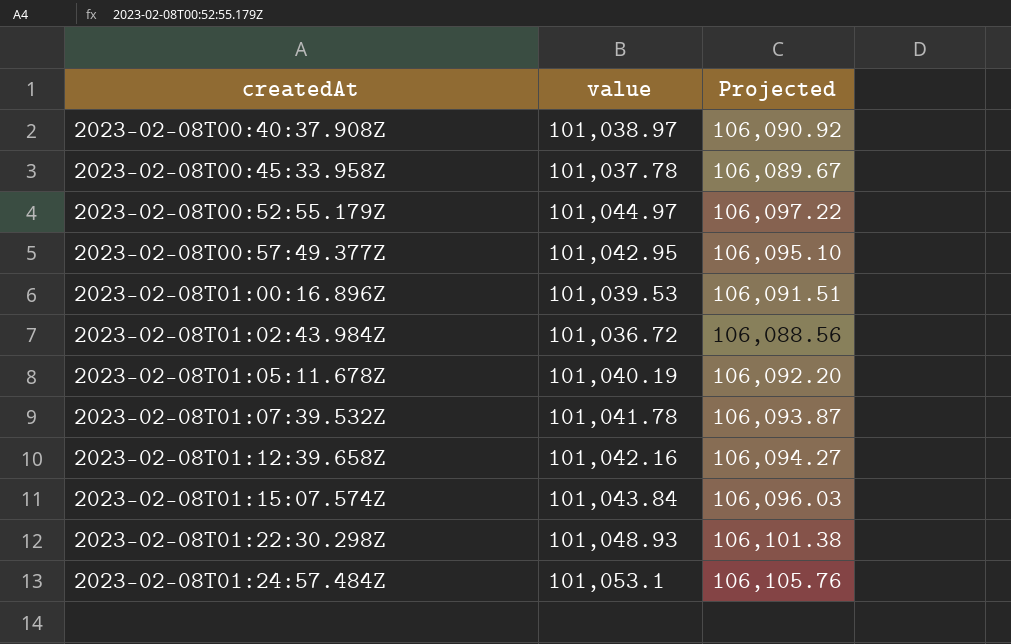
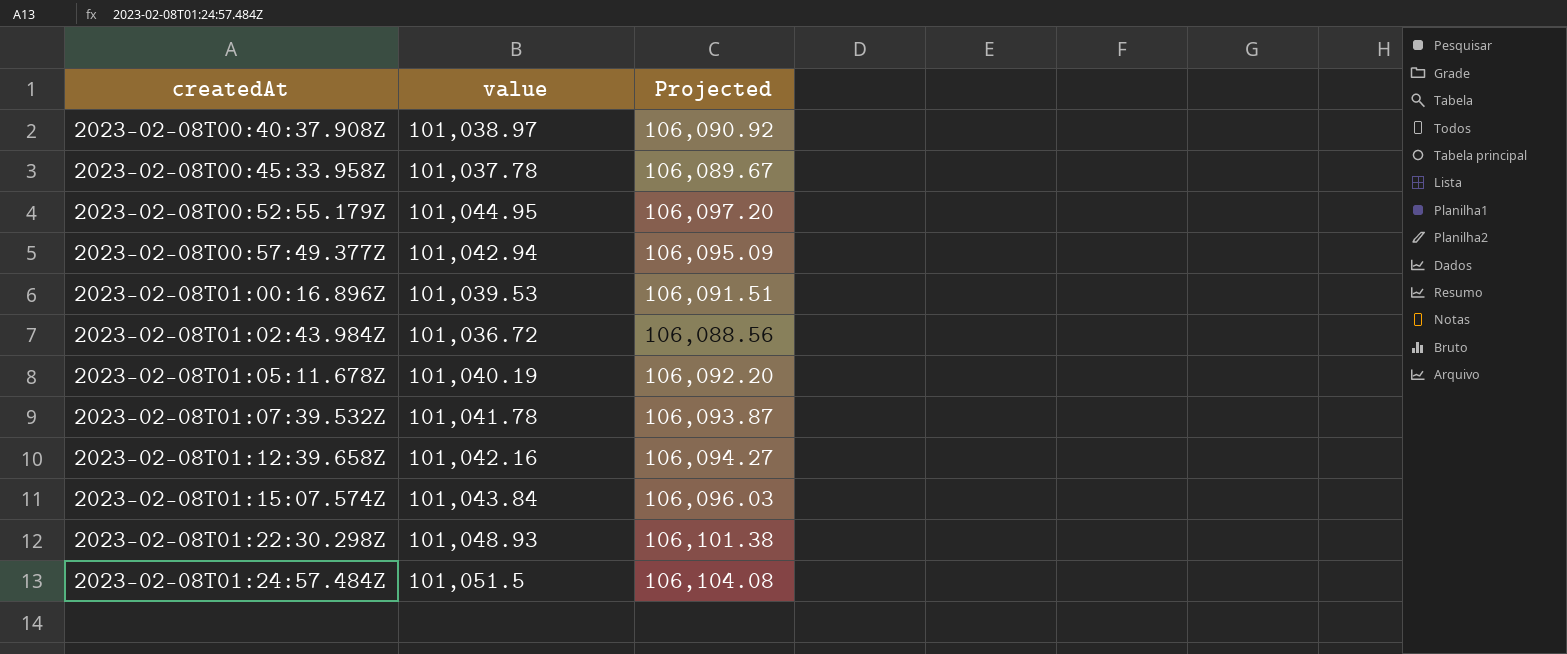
2023-02-08T00:52:55.179Z | value: 101,044.97 -> 101,044.95
2023-02-08T00:52:55.179Z | Projected: 106,097.22 -> 106,097.20
2023-02-08T00:57:49.377Z | value: 101,042.95 -> 101,042.94
2023-02-08T00:57:49.377Z | Projected: 106,095.10 -> 106,095.09
2023-02-08T01:24:57.484Z | value: 101,053.1 -> 101,051.5
2023-02-08T01:24:57.484Z | Projected: 106,105.76 -> 106,104.08

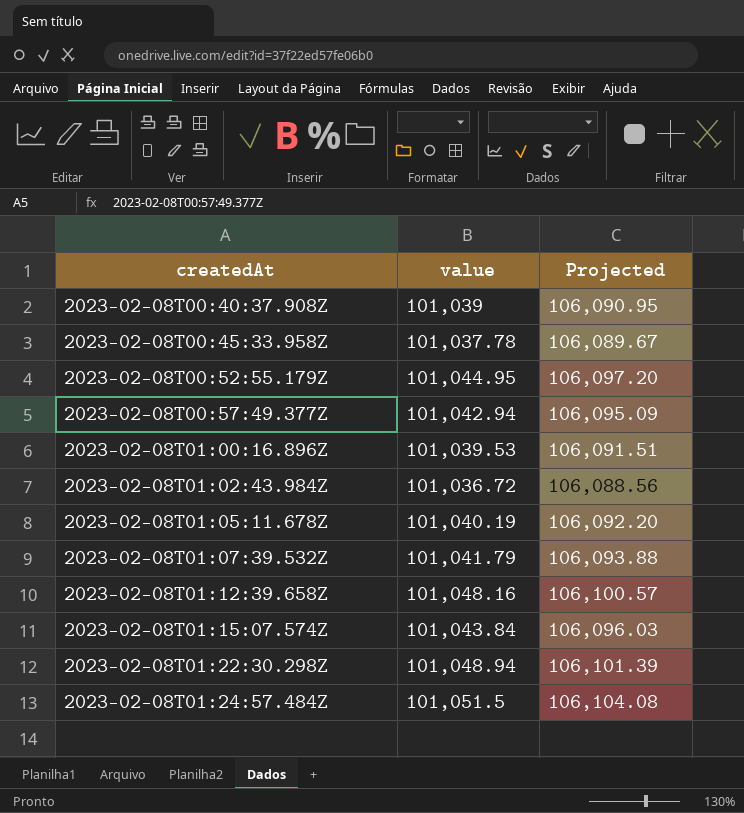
2023-02-08T00:40:37.908Z | value: 101,038.97 -> 101,039
2023-02-08T00:40:37.908Z | Projected: 106,090.92 -> 106,090.95
2023-02-08T01:07:39.532Z | value: 101,041.78 -> 101,041.79
2023-02-08T01:07:39.532Z | Projected: 106,093.87 -> 106,093.88
2023-02-08T01:12:39.658Z | value: 101,042.16 -> 101,048.16
2023-02-08T01:12:39.658Z | Projected: 106,094.27 -> 106,100.57
2023-02-08T01:22:30.298Z | value: 101,048.93 -> 101,048.94
2023-02-08T01:22:30.298Z | Projected: 106,101.38 -> 106,101.39

